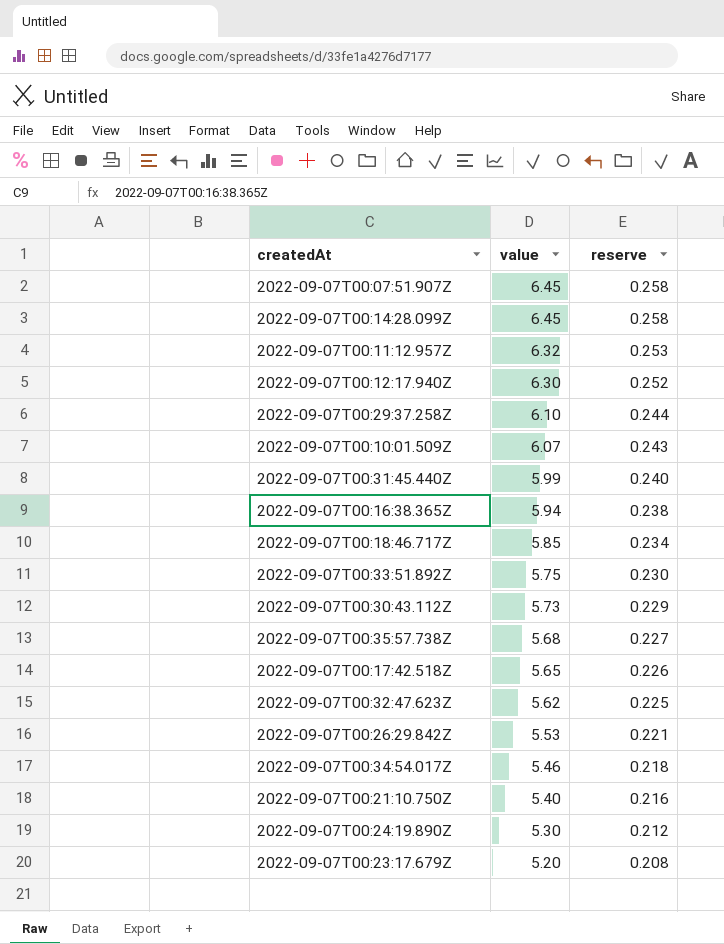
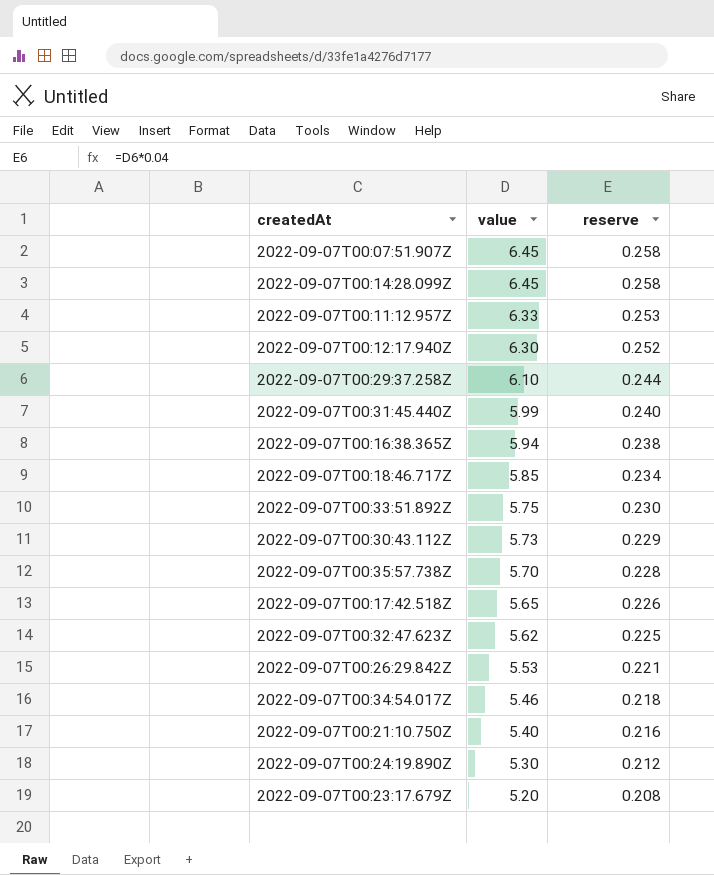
row 2022-09-07T00:10:01.509Z: 6.07 | 0.243 -> none
2022-09-07T00:11:12.957Z | value: 6.32 -> 6.33
2022-09-07T00:35:57.738Z | value: 5.68 -> 5.70
2022-09-07T00:35:57.738Z | reserve: 0.227 -> 0.228

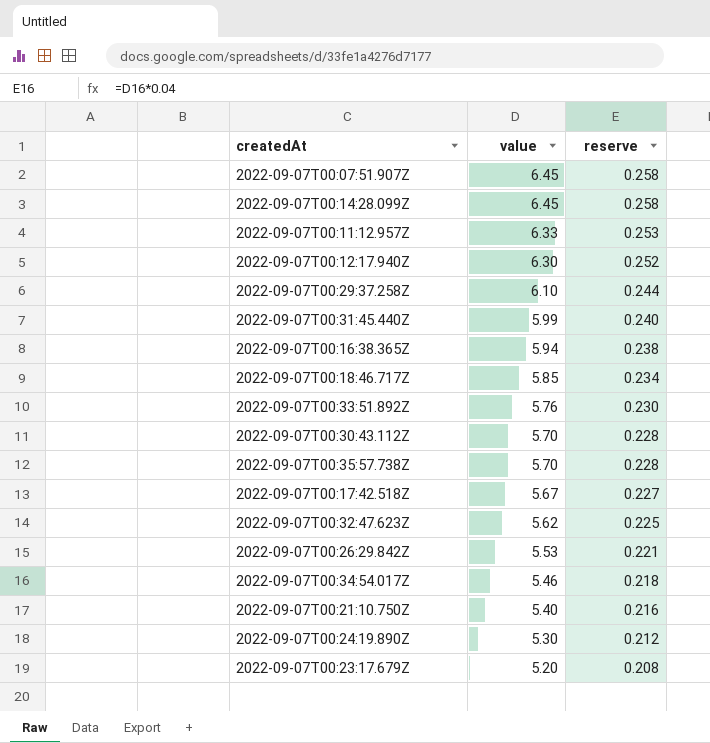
2022-09-07T00:33:51.892Z | value: 5.75 -> 5.76
2022-09-07T00:30:43.112Z | value: 5.73 -> 5.70
2022-09-07T00:30:43.112Z | reserve: 0.229 -> 0.228
2022-09-07T00:17:42.518Z | value: 5.65 -> 5.67
2022-09-07T00:17:42.518Z | reserve: 0.226 -> 0.227

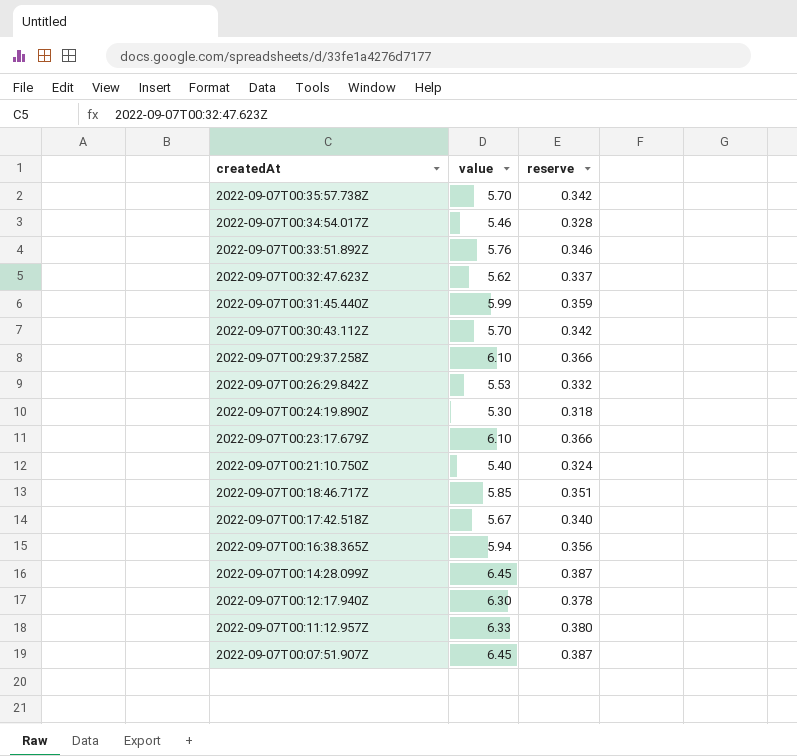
row order: value descending -> createdAt descending
column reserve | formula: [value] * 0.04 -> [value] * 0.06
2022-09-07T00:23:17.679Z | value: 5.20 -> 6.10

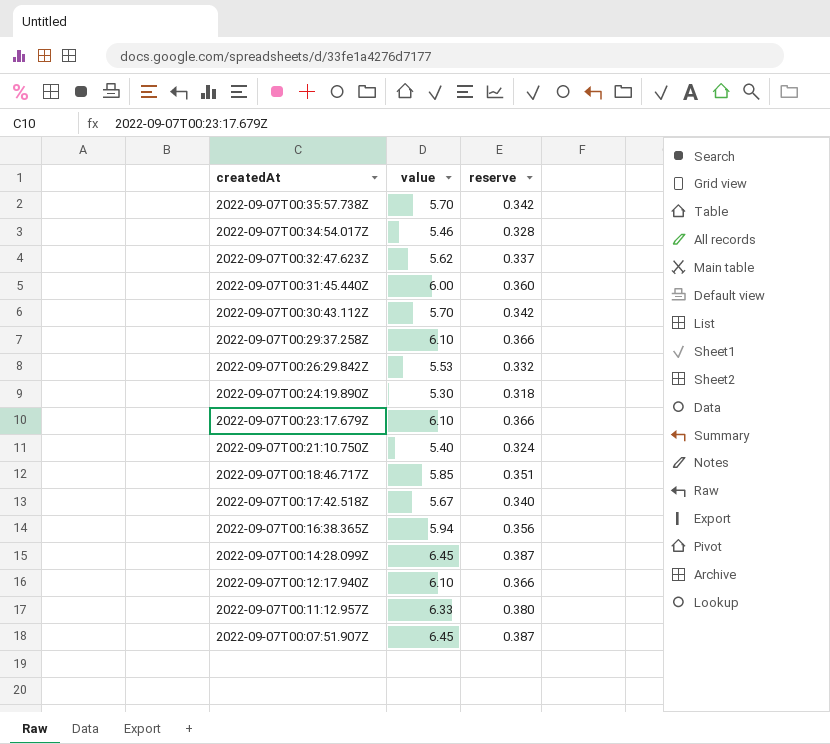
row 2022-09-07T00:33:51.892Z: 5.76 | 0.346 -> none
2022-09-07T00:31:45.440Z | value: 5.99 -> 6.00
2022-09-07T00:31:45.440Z | reserve: 0.359 -> 0.360
2022-09-07T00:12:17.940Z | value: 6.30 -> 6.10
2022-09-07T00:12:17.940Z | reserve: 0.378 -> 0.366

